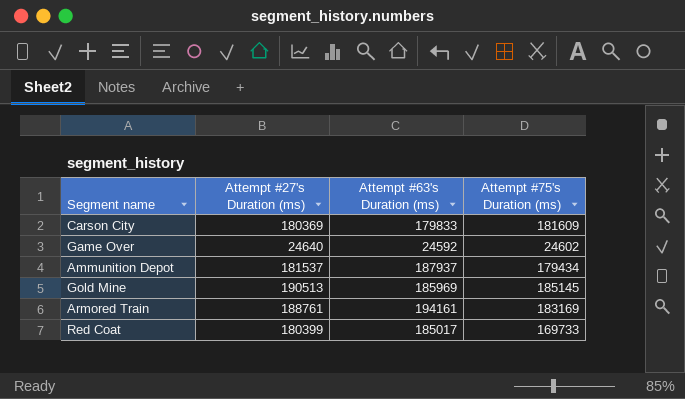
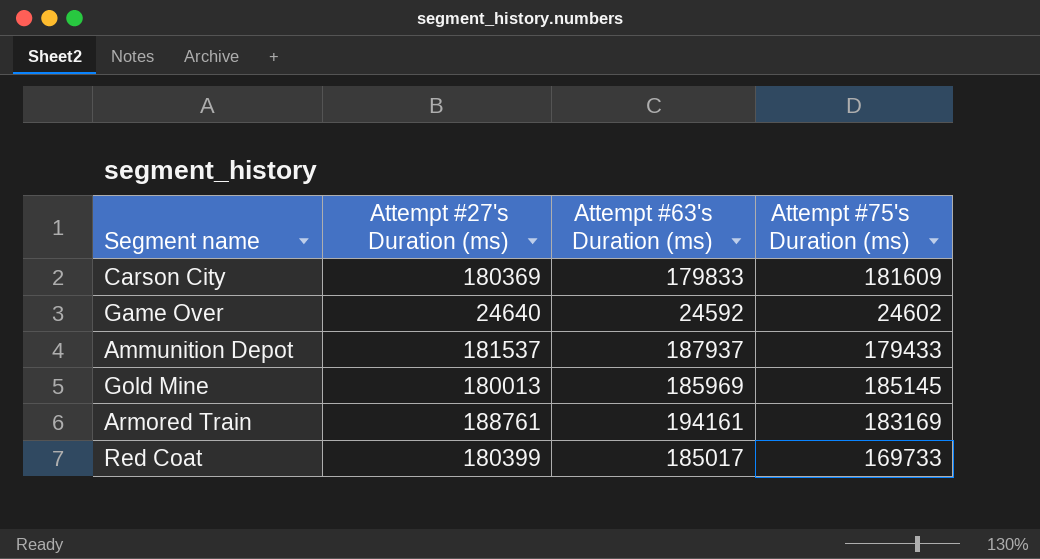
Ammunition Depot | Attempt #75's Duration (ms): 179434 -> 179433
Gold Mine | Attempt #27's Duration (ms): 190513 -> 180013

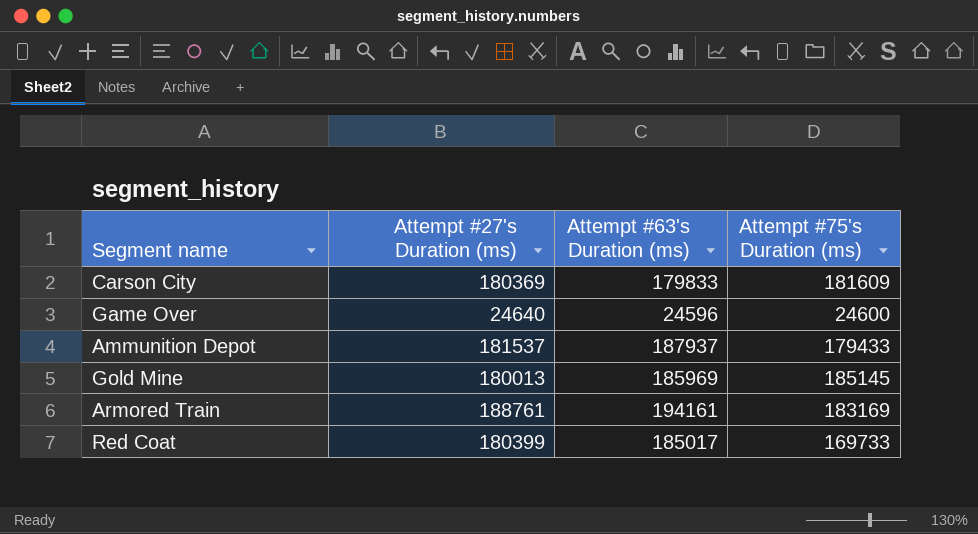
Game Over | Attempt #63's Duration (ms): 24592 -> 24596
Game Over | Attempt #75's Duration (ms): 24602 -> 24600

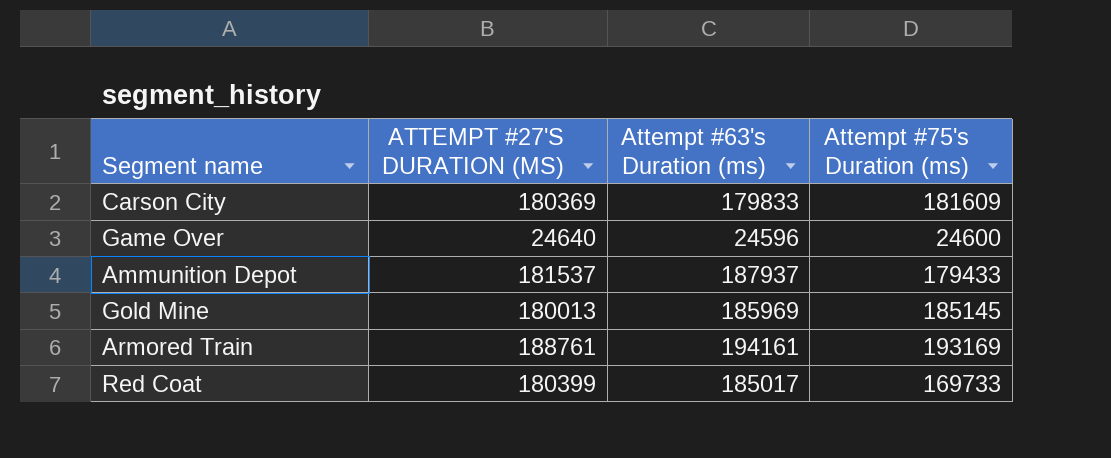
column name: Attempt #27's Duration (ms) -> ATTEMPT #27'S DURATION (MS)
Armored Train | Attempt #75's Duration (ms): 183169 -> 193169

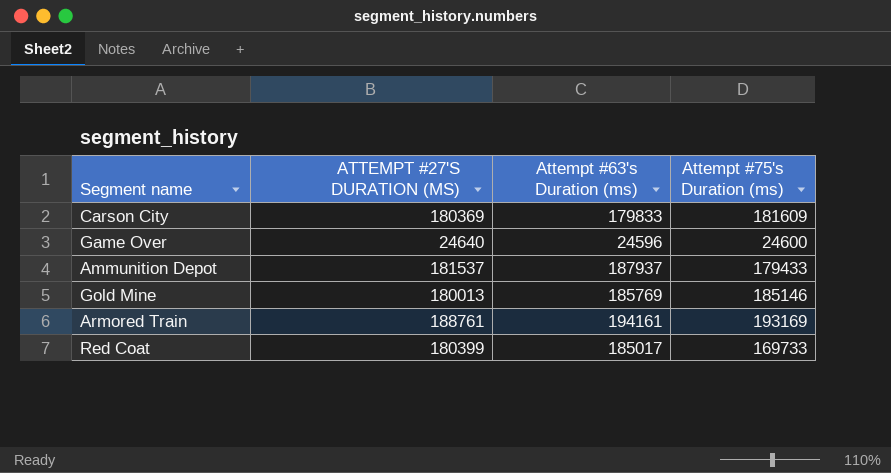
Gold Mine | Attempt #63's Duration (ms): 185969 -> 185769
Gold Mine | Attempt #75's Duration (ms): 185145 -> 185146

